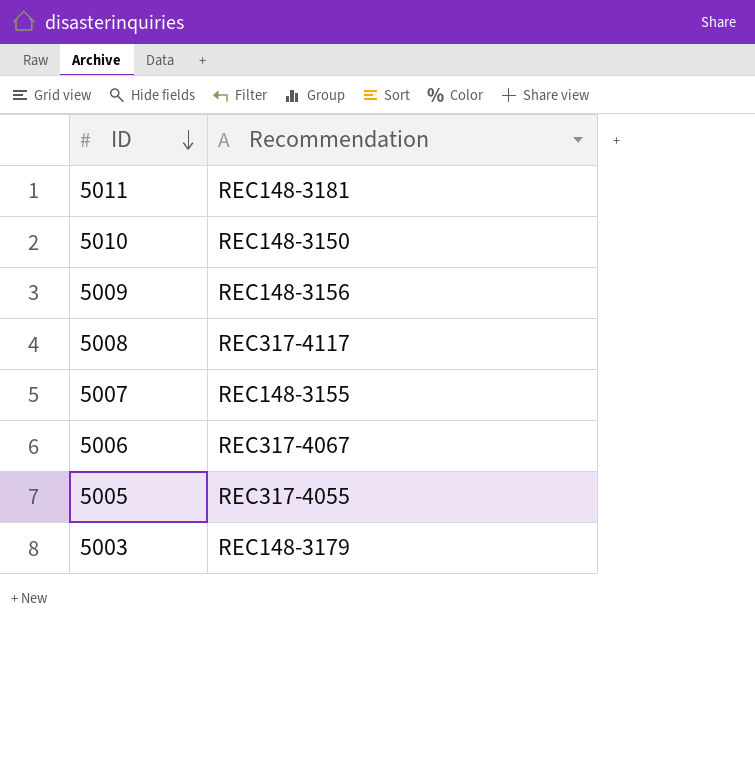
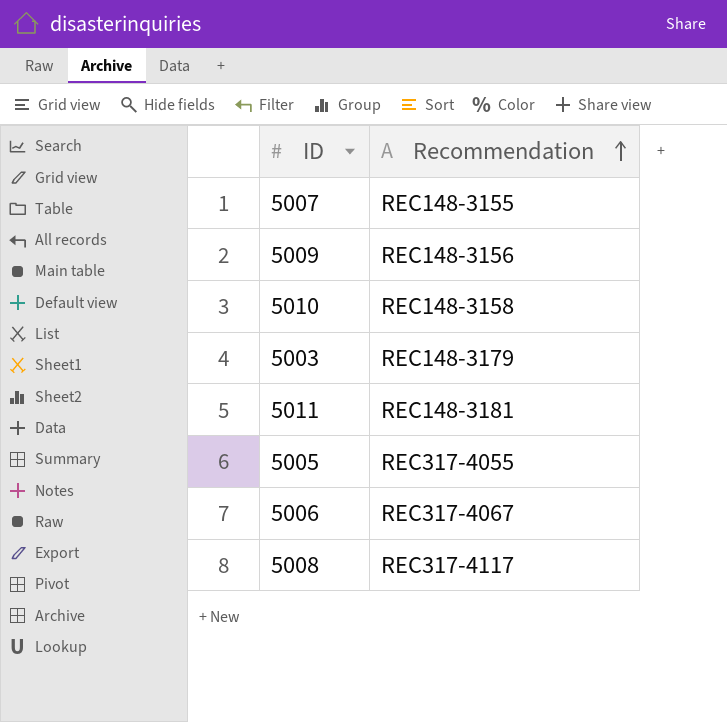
row order: ID descending -> Recommendation ascending
5010 | Recommendation: REC148-3150 -> REC148-3158

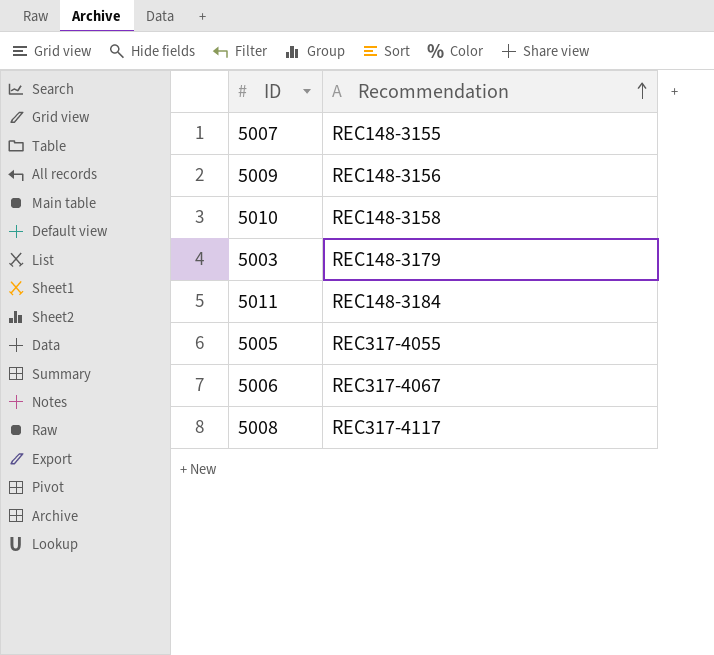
5011 | Recommendation: REC148-3181 -> REC148-3184

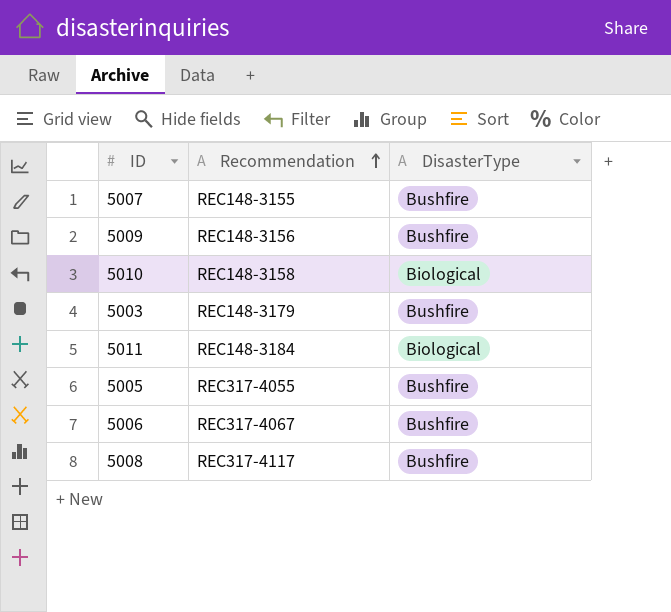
column DisasterType | position: none -> 3

